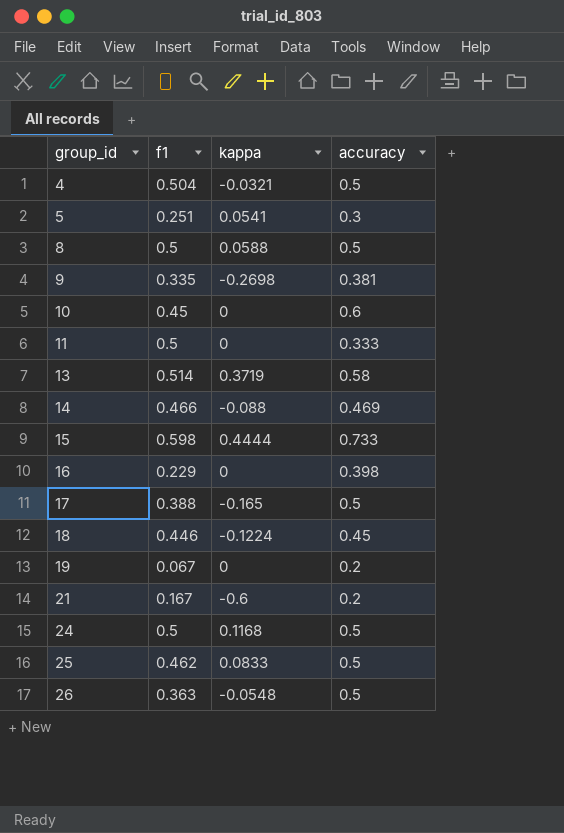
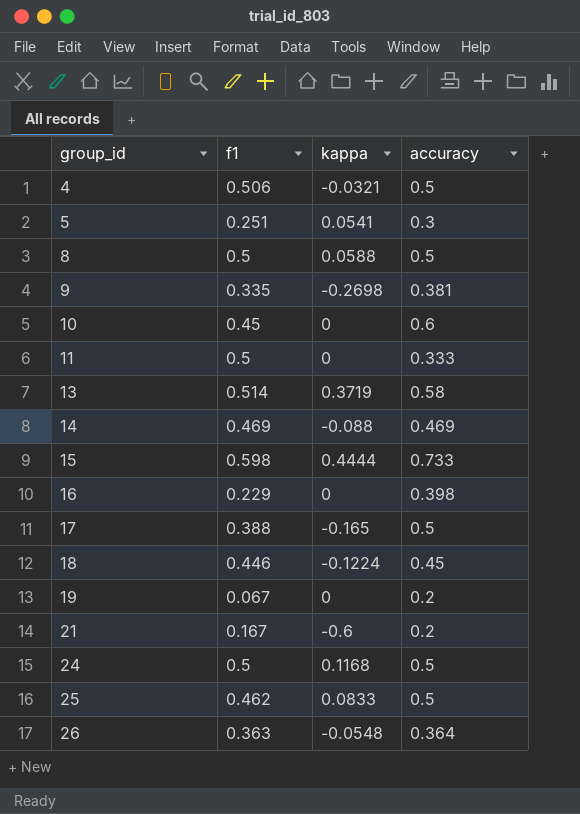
4 | f1: 0.504 -> 0.506
14 | f1: 0.466 -> 0.469
26 | accuracy: 0.5 -> 0.364

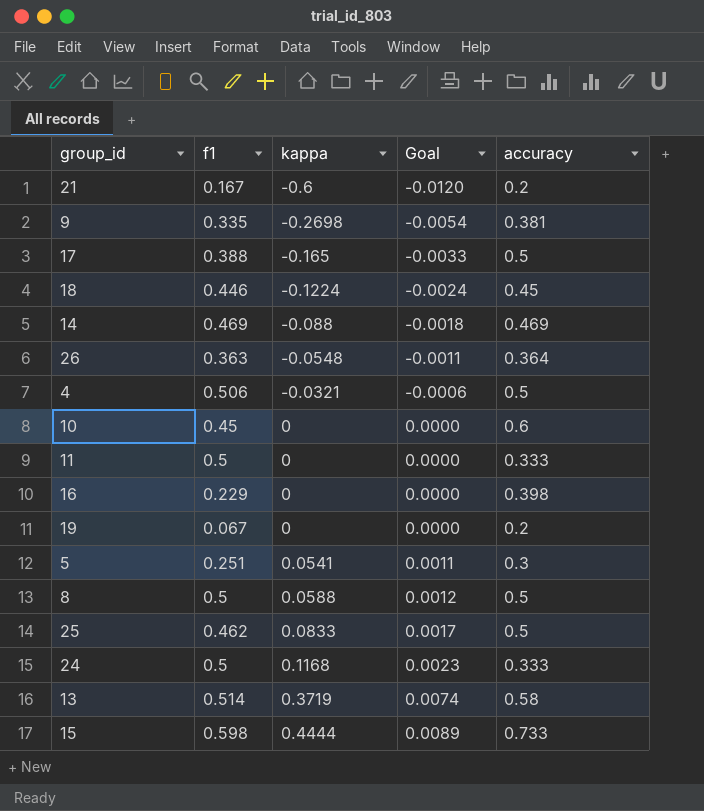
row order: group_id ascending -> kappa ascending
column Goal | formula: none -> [kappa] * 0.02
24 | accuracy: 0.5 -> 0.333

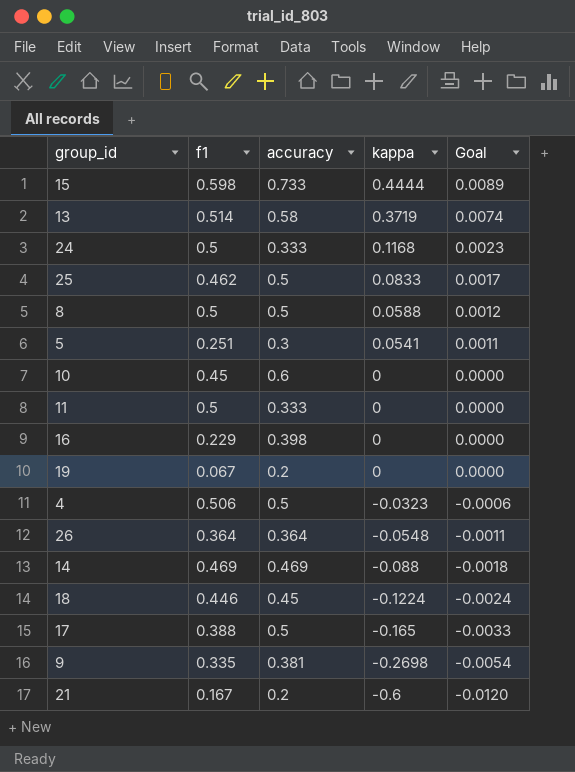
row order: kappa ascending -> kappa descending
column accuracy | position: 5 -> 3
4 | kappa: -0.0321 -> -0.0323
26 | f1: 0.363 -> 0.364

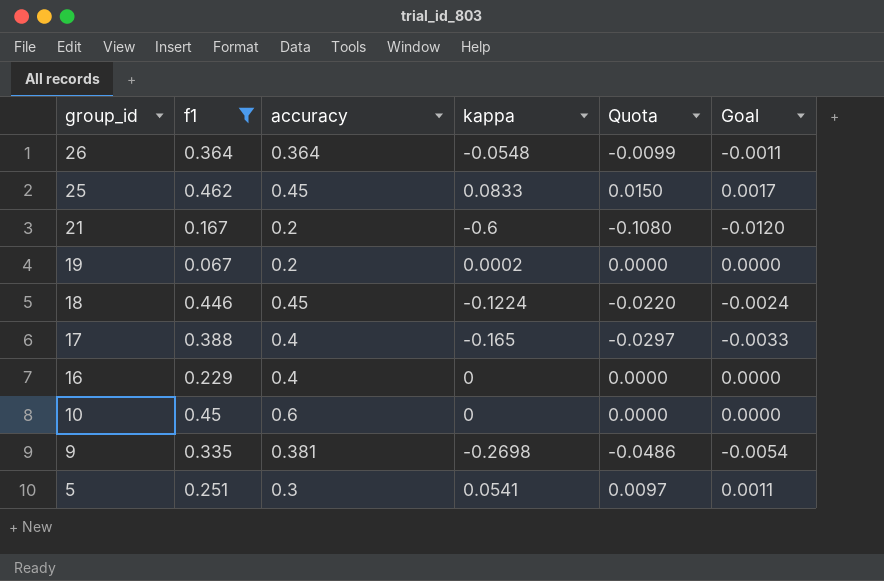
filter: none -> f1 <= 0.462
row order: kappa descending -> group_id descending
column Quota | formula: none -> [kappa] * 0.18
25 | accuracy: 0.5 -> 0.45
19 | kappa: 0 -> 0.0002
17 | accuracy: 0.5 -> 0.4
16 | accuracy: 0.398 -> 0.4

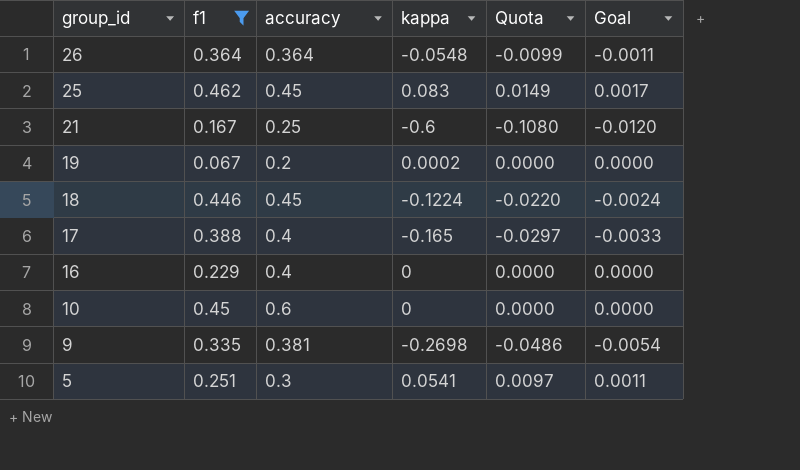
25 | kappa: 0.0833 -> 0.083
25 | Quota: 0.0150 -> 0.0149
21 | accuracy: 0.2 -> 0.25

